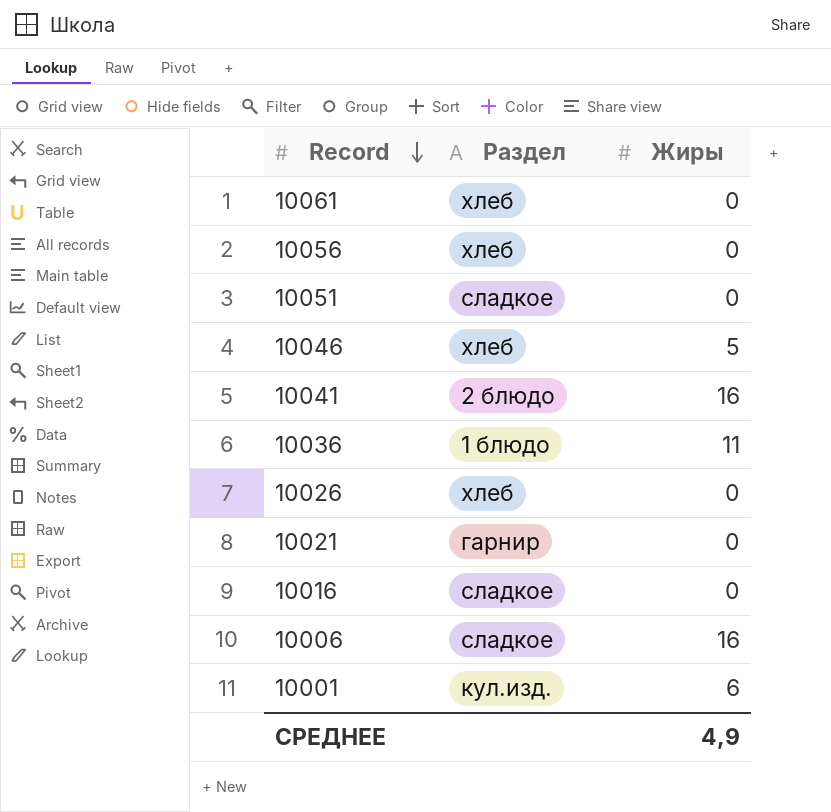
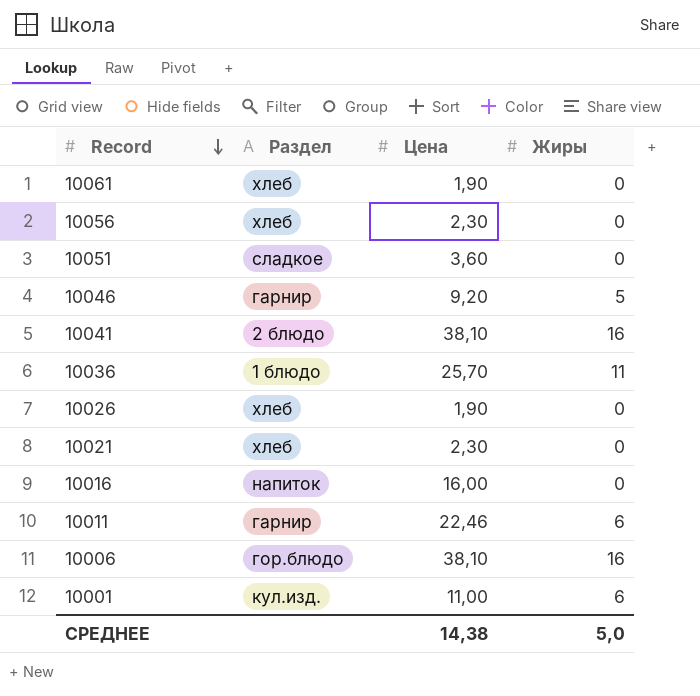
column Цена | position: none -> 3
10046 | Раздел: хлеб -> гарнир
10021 | Раздел: гарнир -> хлеб
10016 | Раздел: сладкое -> напиток
row 10011: none -> гарнир | 22,46 | 6
10006 | Раздел: сладкое -> гор.блюдо
СРЕДНЕЕ | Жиры: 4,9 -> 5,0

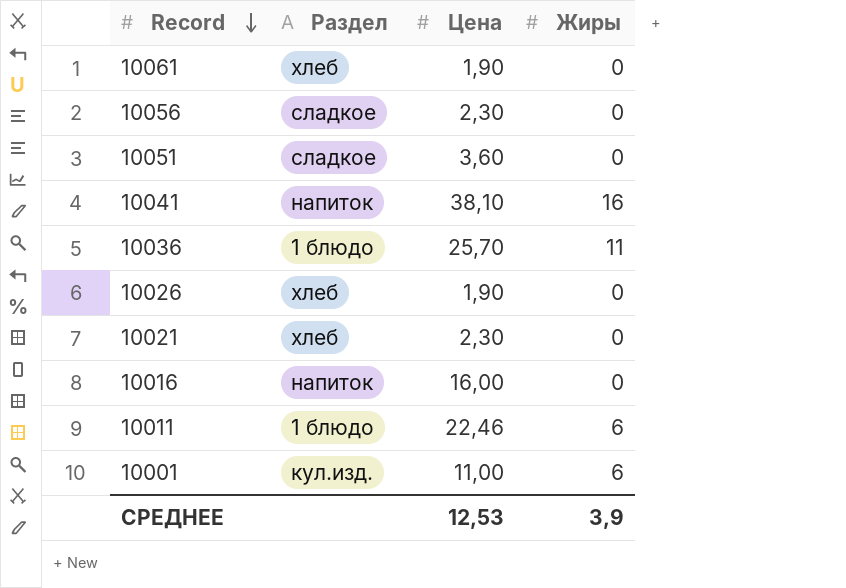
row 10046: гарнир | 9,20 | 5 -> none
row 10006: гор.блюдо | 38,10 | 16 -> none
10056 | Раздел: хлеб -> сладкое
10041 | Раздел: 2 блюдо -> напиток
10011 | Раздел: гарнир -> 1 блюдо
СРЕДНЕЕ | Цена: 14,38 -> 12,53
СРЕДНЕЕ | Жиры: 5,0 -> 3,9

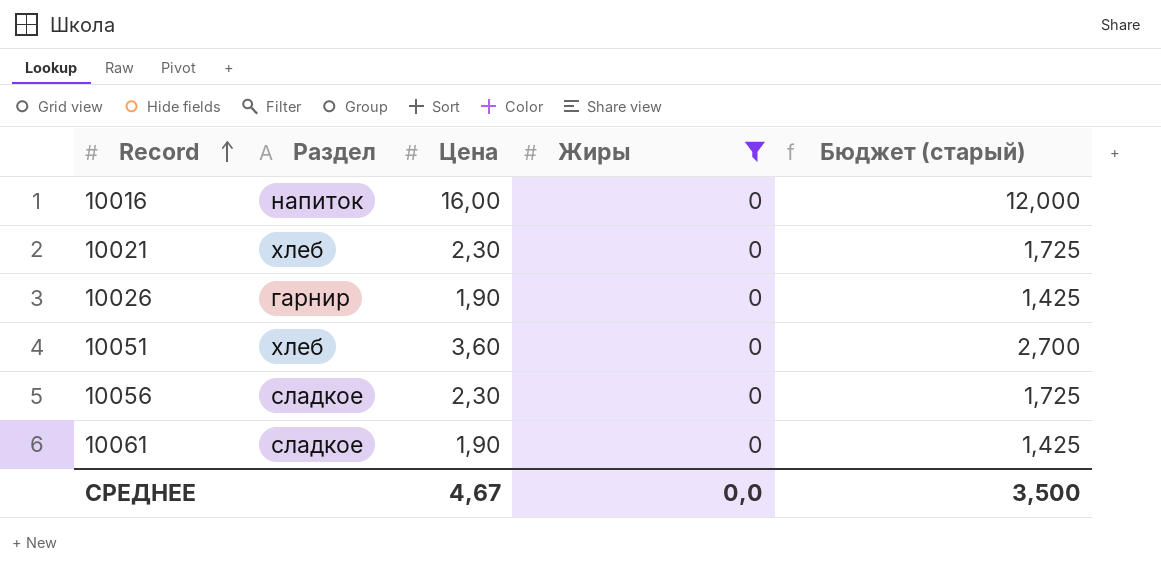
filter: none -> Жиры = 0
row order: Record descending -> Record ascending
column Бюджет (старый) | formula: none -> [Цена] * 0,75
10026 | Раздел: хлеб -> гарнир
10051 | Раздел: сладкое -> хлеб
10061 | Раздел: хлеб -> сладкое
СРЕДНЕЕ | Цена: 12,53 -> 4,67
СРЕДНЕЕ | Жиры: 3,9 -> 0,0

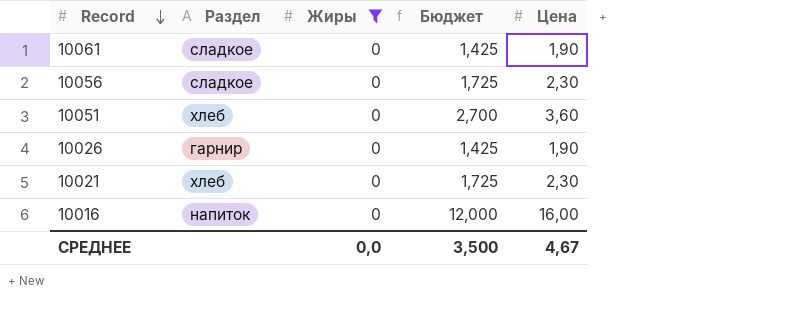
row order: Record ascending -> Record descending
column name: Бюджет (старый) -> Бюджет
column Цена | position: 3 -> 5

